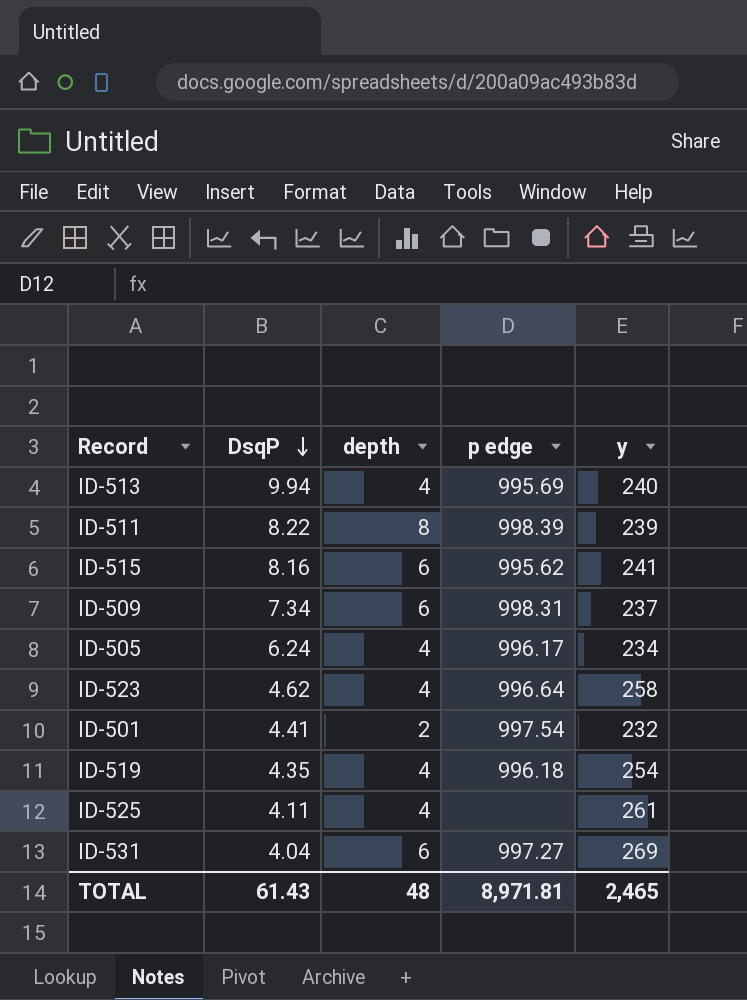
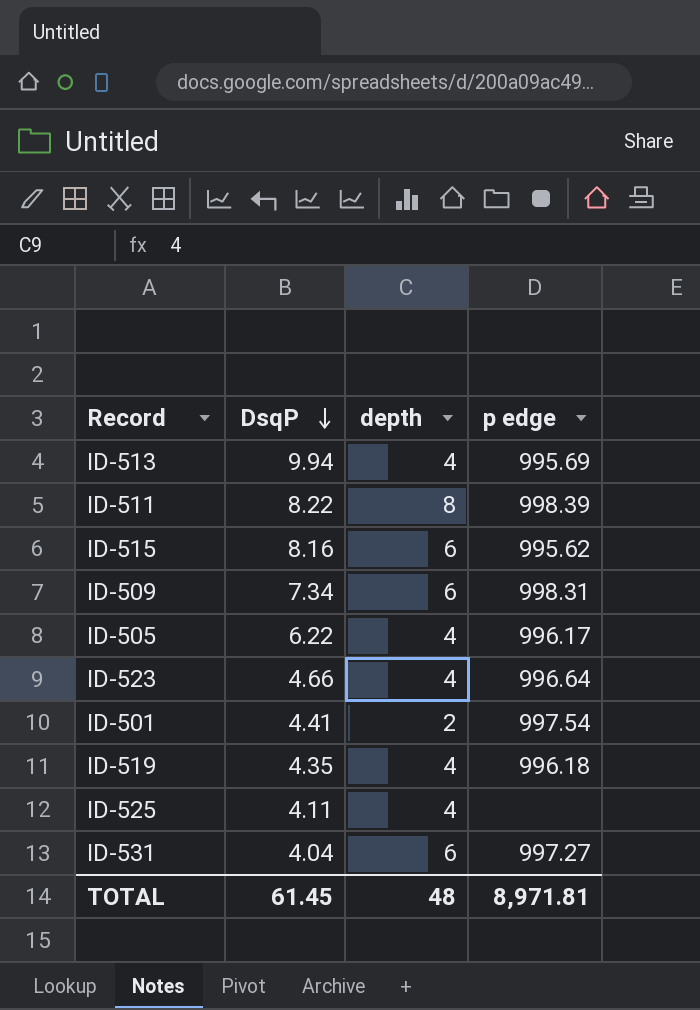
column y | position: 5 -> none
ID-505 | DsqP: 6.24 -> 6.22
ID-523 | DsqP: 4.62 -> 4.66
TOTAL | DsqP: 61.43 -> 61.45

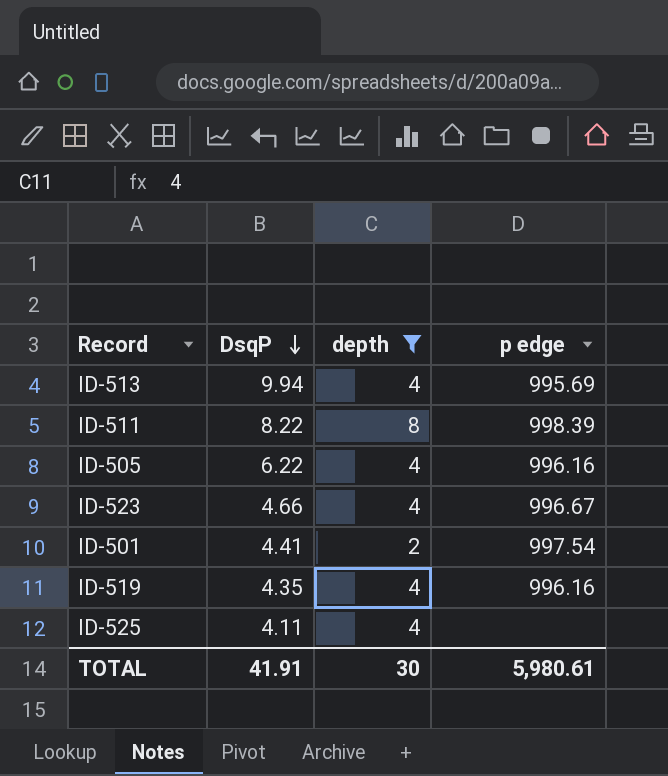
filter: none -> depth != 6
ID-505 | p edge: 996.17 -> 996.16
ID-523 | p edge: 996.64 -> 996.67
ID-519 | p edge: 996.18 -> 996.16
TOTAL | DsqP: 61.45 -> 41.91
TOTAL | depth: 48 -> 30
TOTAL | p edge: 8,971.81 -> 5,980.61

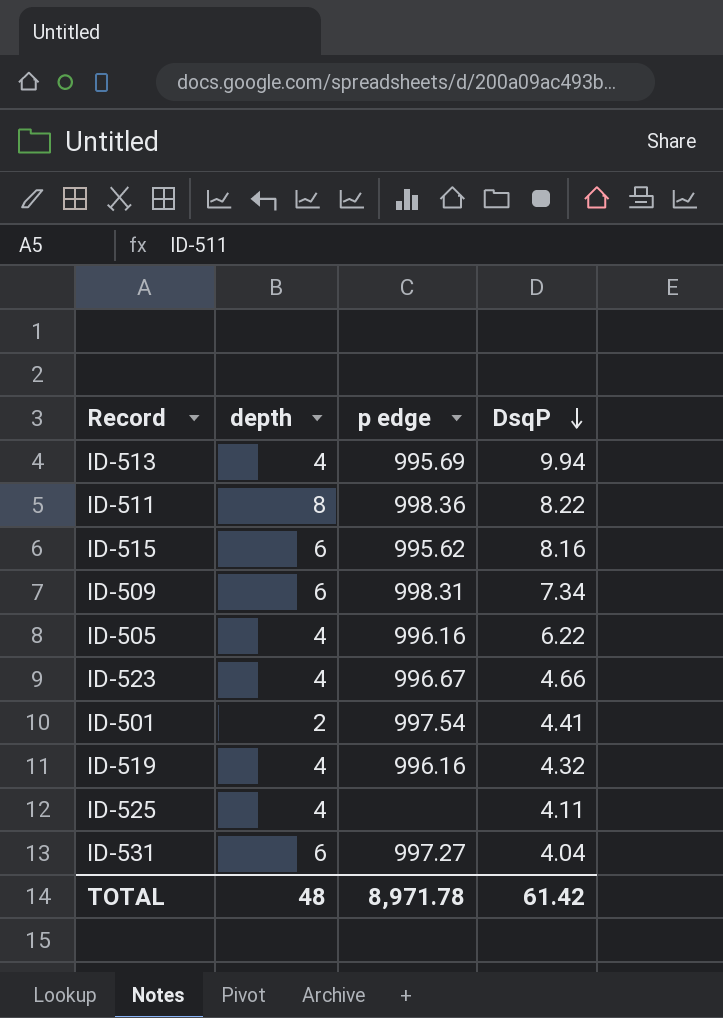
filter: depth != 6 -> none
column DsqP | position: 2 -> 4
ID-511 | p edge: 998.39 -> 998.36
ID-519 | DsqP: 4.35 -> 4.32
TOTAL | depth: 30 -> 48
TOTAL | p edge: 5,980.61 -> 8,971.78
TOTAL | DsqP: 41.91 -> 61.42

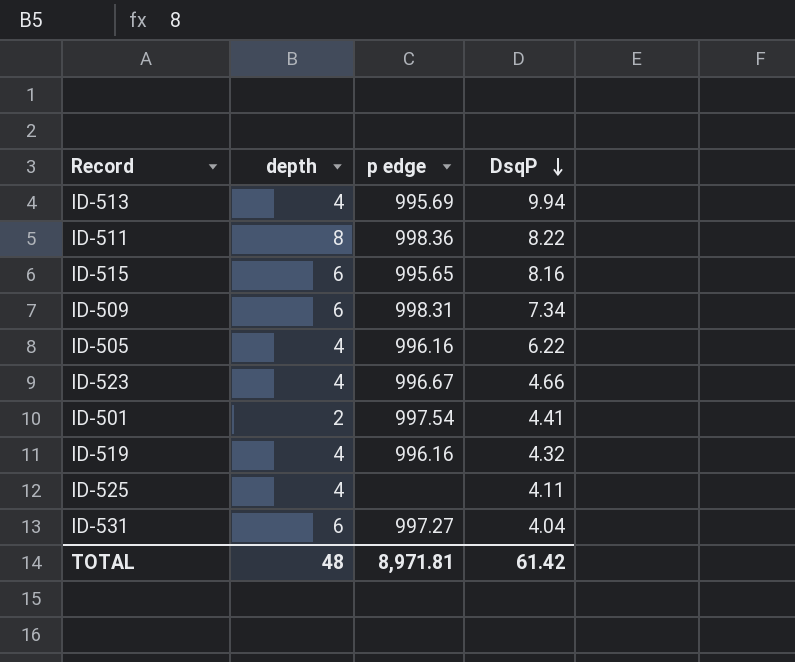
ID-515 | p edge: 995.62 -> 995.65
TOTAL | p edge: 8,971.78 -> 8,971.81

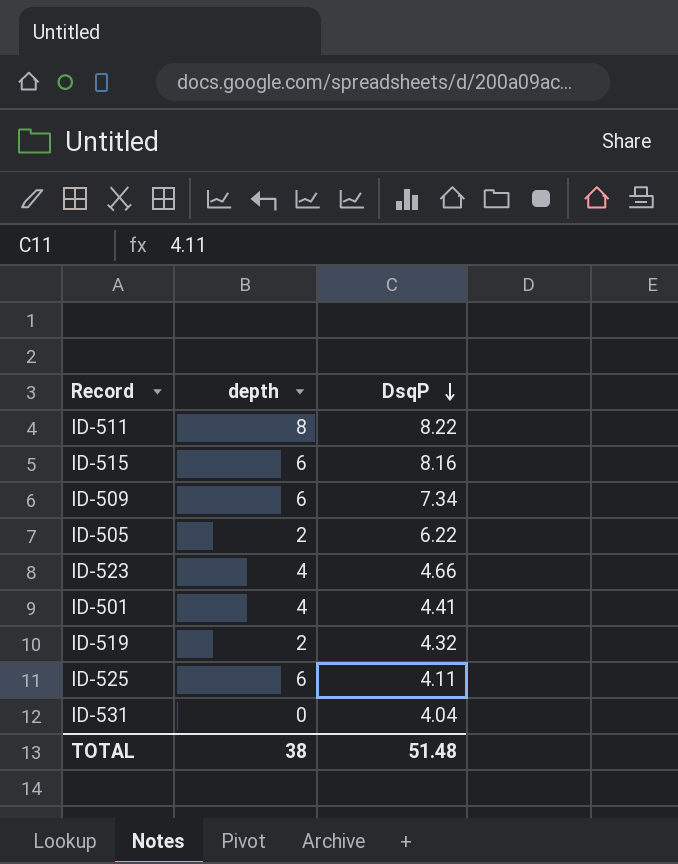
column p edge | position: 3 -> none
row ID-513: 4 | 995.69 | 9.94 -> none
ID-505 | depth: 4 -> 2
ID-501 | depth: 2 -> 4
ID-519 | depth: 4 -> 2
ID-525 | depth: 4 -> 6
ID-531 | depth: 6 -> 0
TOTAL | depth: 48 -> 38
TOTAL | DsqP: 61.42 -> 51.48

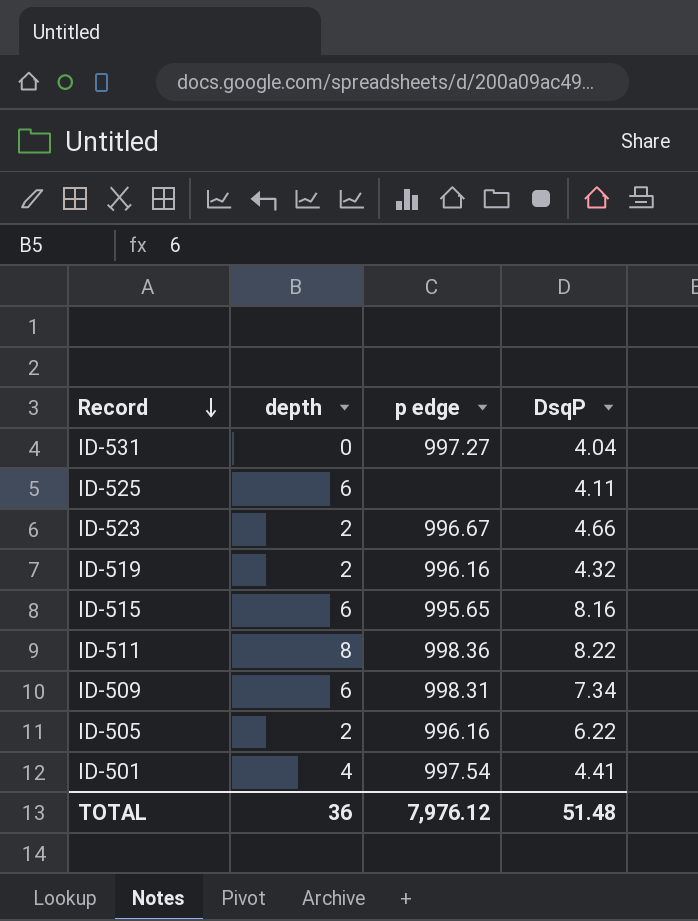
row order: DsqP descending -> Record descending
column p edge | position: none -> 3
ID-523 | depth: 4 -> 2
TOTAL | depth: 38 -> 36

